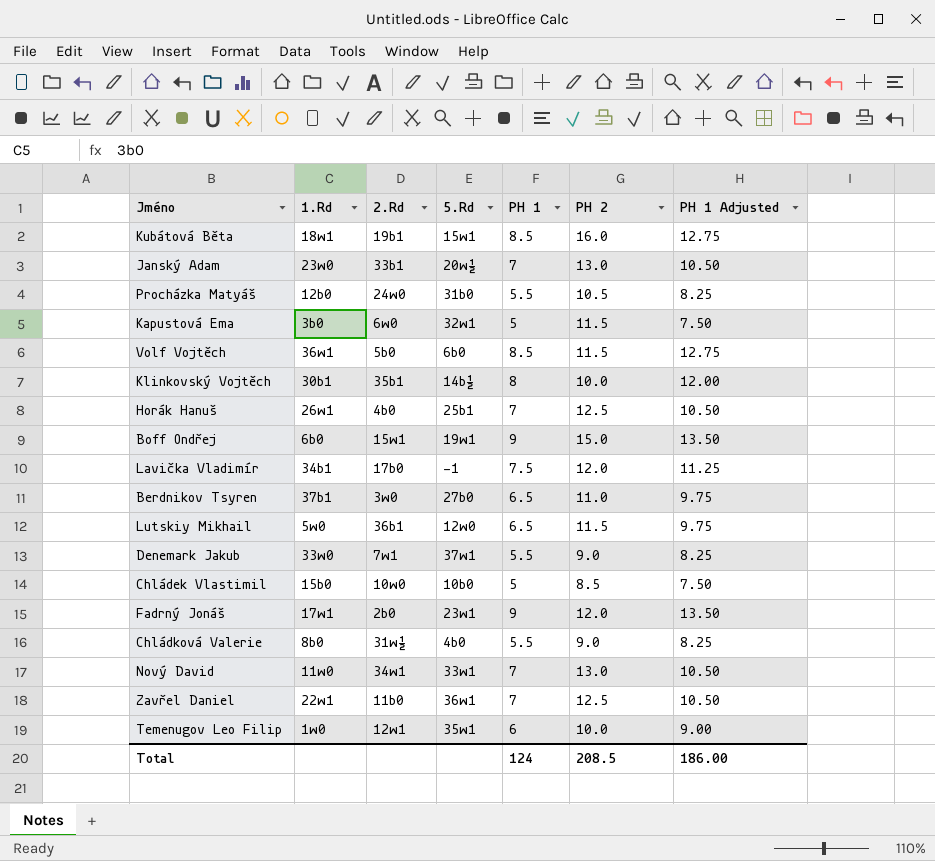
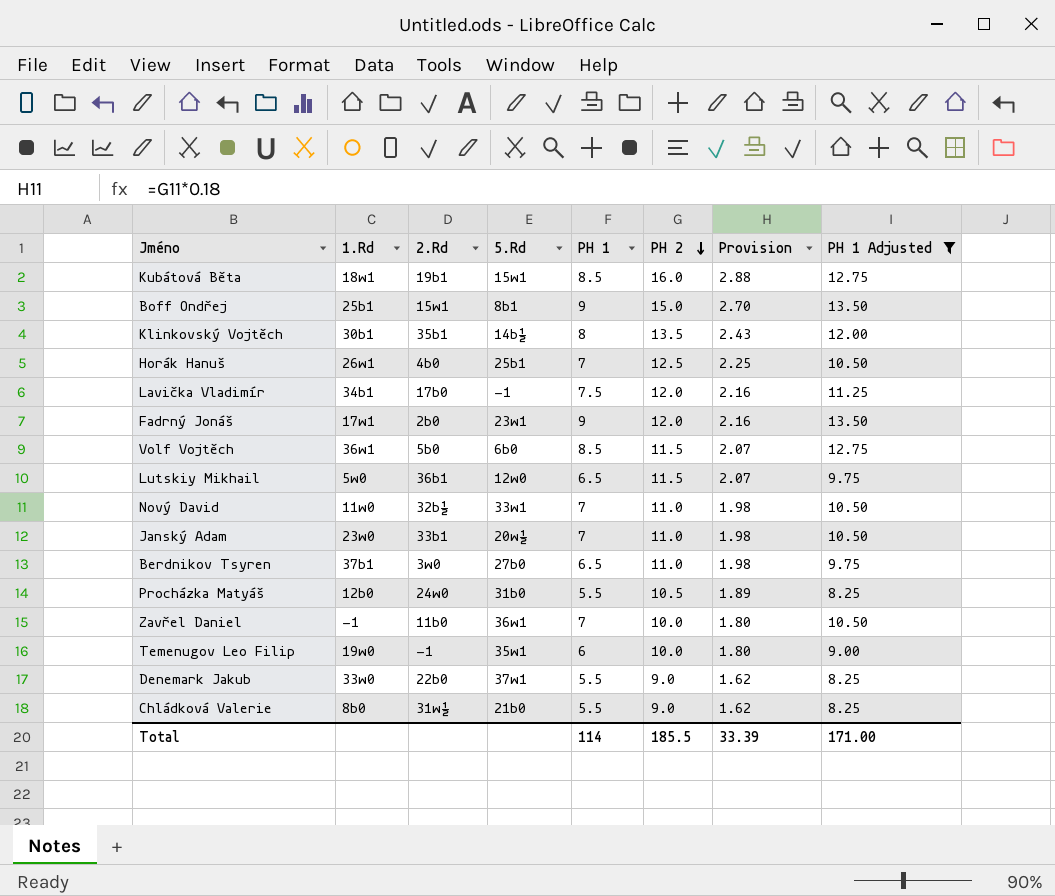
filter: none -> PH 1 Adjusted != 7.50
row order: none -> PH 2 descending
column Provision | formula: none -> [PH 2] * 0.18
Boff Ondřej | 1.Rd: 6b0 -> 25b1
Boff Ondřej | 5.Rd: 19w1 -> 8b1
Klinkovský Vojtěch | PH 2: 10.0 -> 13.5
Nový David | 2.Rd: 34w1 -> 32b½
Nový David | PH 2: 13.0 -> 11.0
Janský Adam | PH 2: 13.0 -> 11.0
Zavřel Daniel | 1.Rd: 22w1 -> -1
Zavřel Daniel | PH 2: 12.5 -> 10.0
Temenugov Leo Filip | 1.Rd: 1w0 -> 19w0
Temenugov Leo Filip | 2.Rd: 12w1 -> -1
Denemark Jakub | 2.Rd: 7w1 -> 22b0
Chládková Valerie | 5.Rd: 4b0 -> 21b0
Total | PH 1: 124 -> 114
Total | PH 2: 208.5 -> 185.5
Total | PH 1 Adjusted: 186.00 -> 171.00

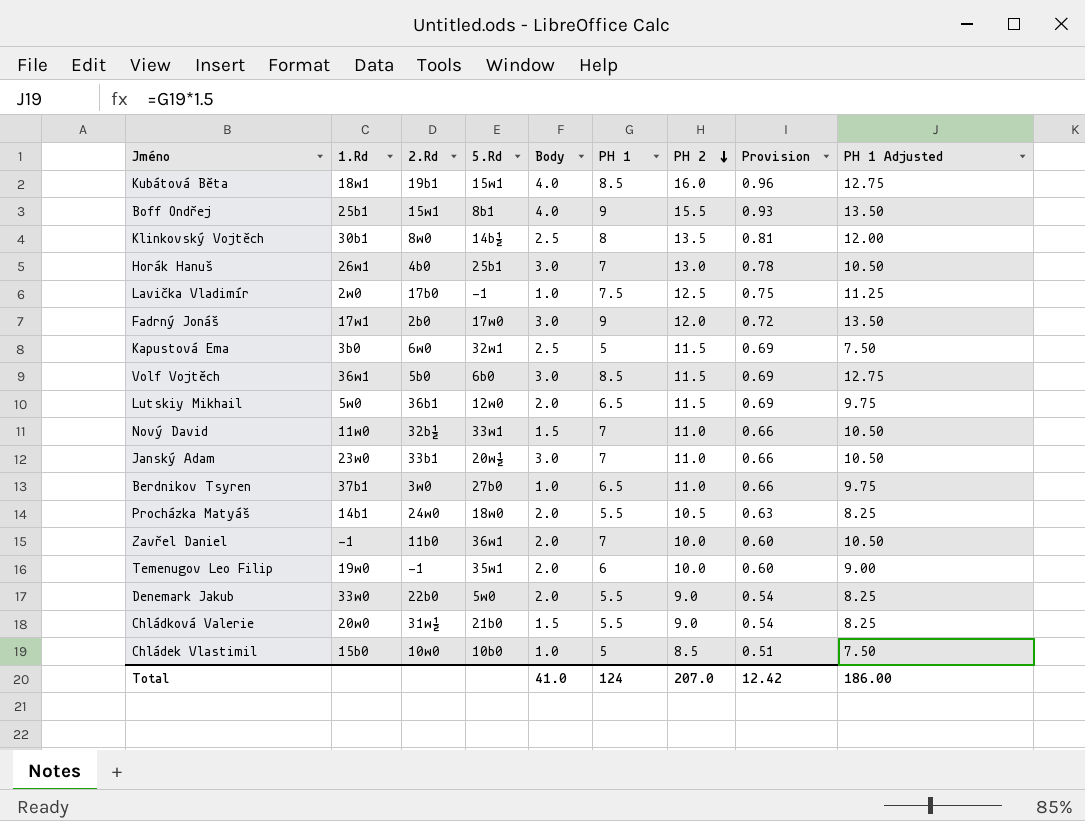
filter: PH 1 Adjusted != 7.50 -> none
column Body | position: none -> 5
column Provision | formula: [PH 2] * 0.18 -> [PH 2] * 0.06
Boff Ondřej | PH 2: 15.0 -> 15.5
Klinkovský Vojtěch | 2.Rd: 35b1 -> 8w0
Horák Hanuš | PH 2: 12.5 -> 13.0
Lavička Vladimír | 1.Rd: 34b1 -> 2w0
Lavička Vladimír | PH 2: 12.0 -> 12.5
Fadrný Jonáš | 5.Rd: 23w1 -> 17w0
Procházka Matyáš | 1.Rd: 12b0 -> 14b1
Procházka Matyáš | 5.Rd: 31b0 -> 18w0
Denemark Jakub | 5.Rd: 37w1 -> 5w0
Chládková Valerie | 1.Rd: 8b0 -> 20w0
Total | PH 1: 114 -> 124
Total | PH 2: 185.5 -> 207.0
Total | Provision: 33.39 -> 12.42
Total | PH 1 Adjusted: 171.00 -> 186.00

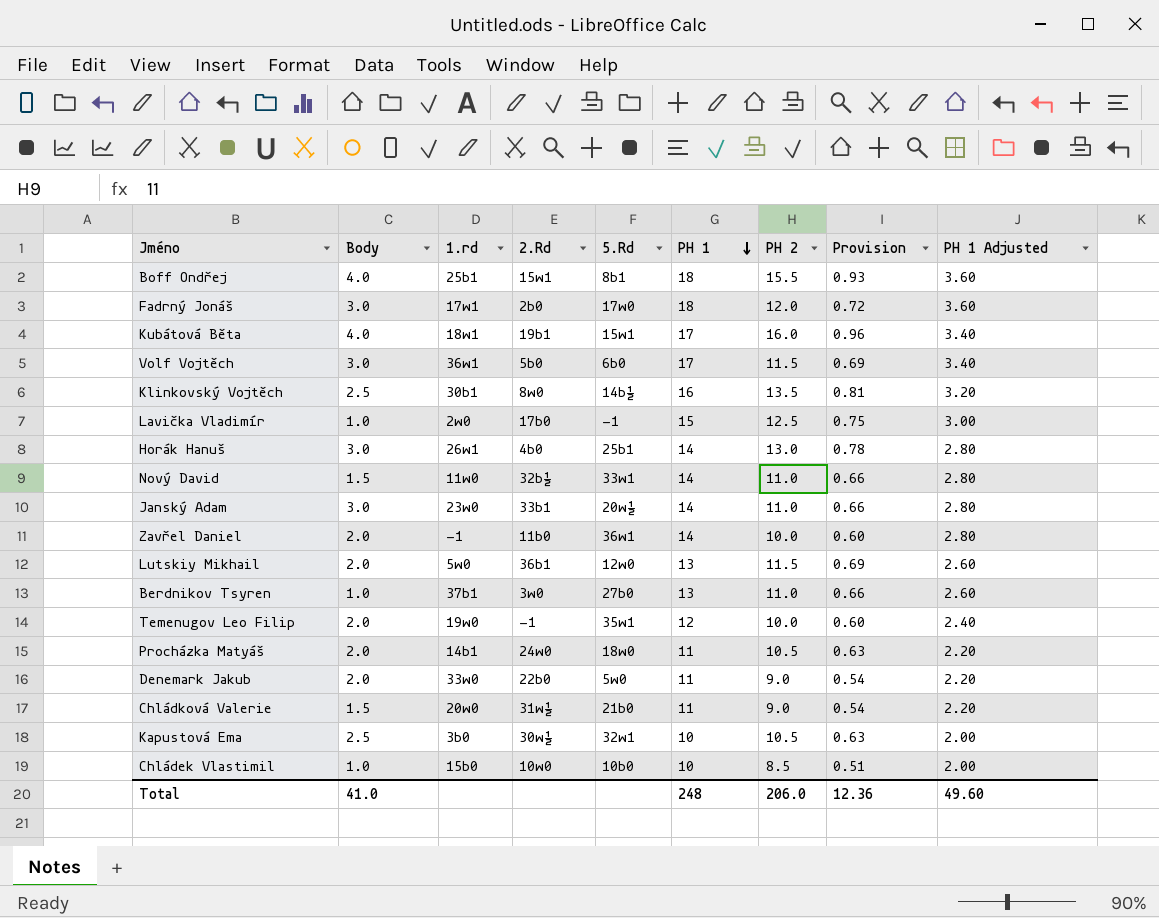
row order: PH 2 descending -> PH 1 descending
column Body | position: 5 -> 2
column name: 1.Rd -> 1.rd
column PH 1 Adjusted | formula: [PH 1] * 1.5 -> [PH 1] * 0.2
Boff Ondřej | PH 1: 9 -> 18
Fadrný Jonáš | PH 1: 9 -> 18
Kubátová Běta | PH 1: 8.5 -> 17
Volf Vojtěch | PH 1: 8.5 -> 17
Klinkovský Vojtěch | PH 1: 8 -> 16
Lavička Vladimír | PH 1: 7.5 -> 15
Horák Hanuš | PH 1: 7 -> 14
Nový David | PH 1: 7 -> 14
Janský Adam | PH 1: 7 -> 14
Zavřel Daniel | PH 1: 7 -> 14
Lutskiy Mikhail | PH 1: 6.5 -> 13
Berdnikov Tsyren | PH 1: 6.5 -> 13
Temenugov Leo Filip | PH 1: 6 -> 12
Procházka Matyáš | PH 1: 5.5 -> 11
Denemark Jakub | PH 1: 5.5 -> 11
Chládková Valerie | PH 1: 5.5 -> 11
Kapustová Ema | 2.Rd: 6w0 -> 30w½
Kapustová Ema | PH 1: 5 -> 10
Kapustová Ema | PH 2: 11.5 -> 10.5
Kapustová Ema | Provision: 0.69 -> 0.63
Chládek Vlastimil | PH 1: 5 -> 10
Total | PH 1: 124 -> 248
Total | PH 2: 207.0 -> 206.0
Total | Provision: 12.42 -> 12.36
Total | PH 1 Adjusted: 186.00 -> 49.60

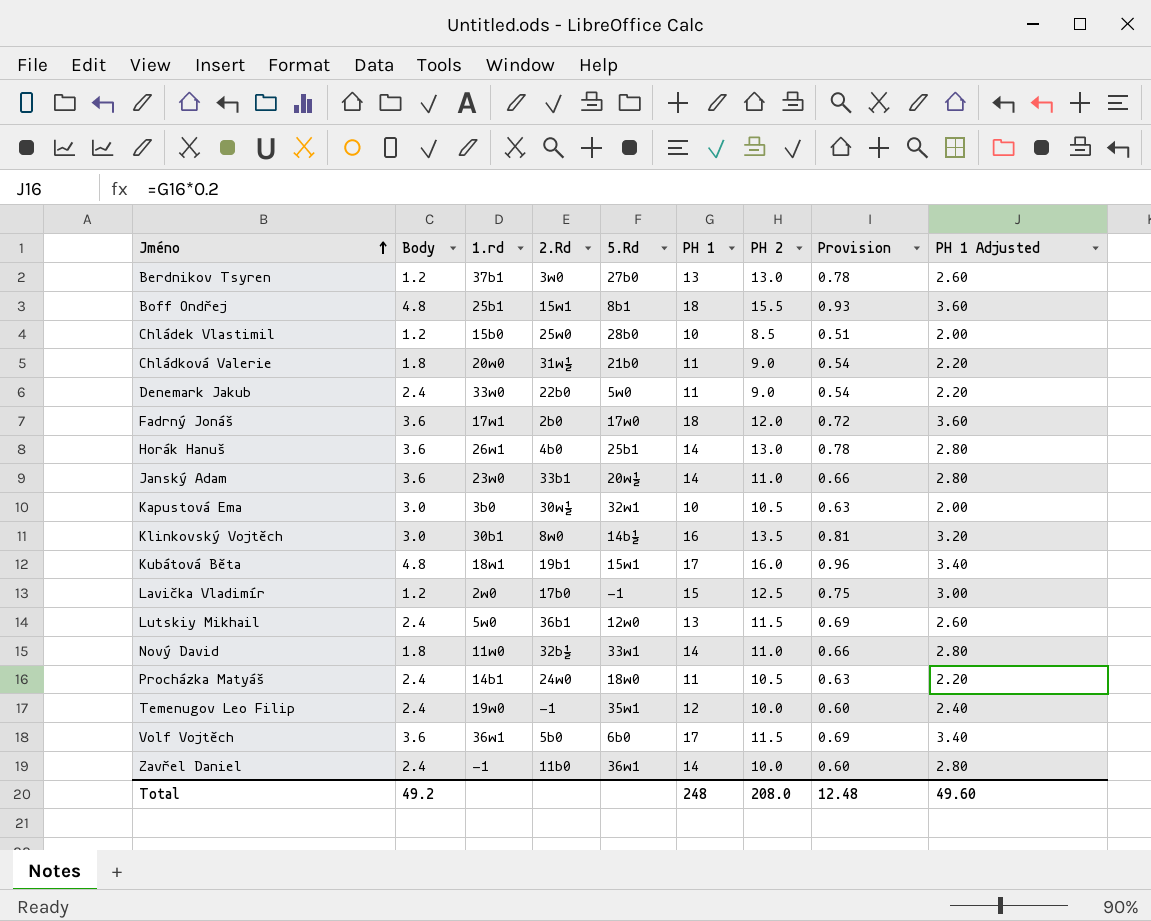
row order: PH 1 descending -> Jméno ascending
Berdnikov Tsyren | Body: 1.0 -> 1.2
Berdnikov Tsyren | PH 2: 11.0 -> 13.0
Berdnikov Tsyren | Provision: 0.66 -> 0.78
Boff Ondřej | Body: 4.0 -> 4.8
Chládek Vlastimil | Body: 1.0 -> 1.2
Chládek Vlastimil | 2.Rd: 10w0 -> 25w0
Chládek Vlastimil | 5.Rd: 10b0 -> 28b0
Chládková Valerie | Body: 1.5 -> 1.8
Denemark Jakub | Body: 2.0 -> 2.4
Fadrný Jonáš | Body: 3.0 -> 3.6
Horák Hanuš | Body: 3.0 -> 3.6
Janský Adam | Body: 3.0 -> 3.6
Kapustová Ema | Body: 2.5 -> 3.0
Klinkovský Vojtěch | Body: 2.5 -> 3.0
Kubátová Běta | Body: 4.0 -> 4.8
Lavička Vladimír | Body: 1.0 -> 1.2
Lutskiy Mikhail | Body: 2.0 -> 2.4
Nový David | Body: 1.5 -> 1.8
Procházka Matyáš | Body: 2.0 -> 2.4
Temenugov Leo Filip | Body: 2.0 -> 2.4
Volf Vojtěch | Body: 3.0 -> 3.6
Zavřel Daniel | Body: 2.0 -> 2.4
Total | Body: 41.0 -> 49.2
Total | PH 2: 206.0 -> 208.0
Total | Provision: 12.36 -> 12.48

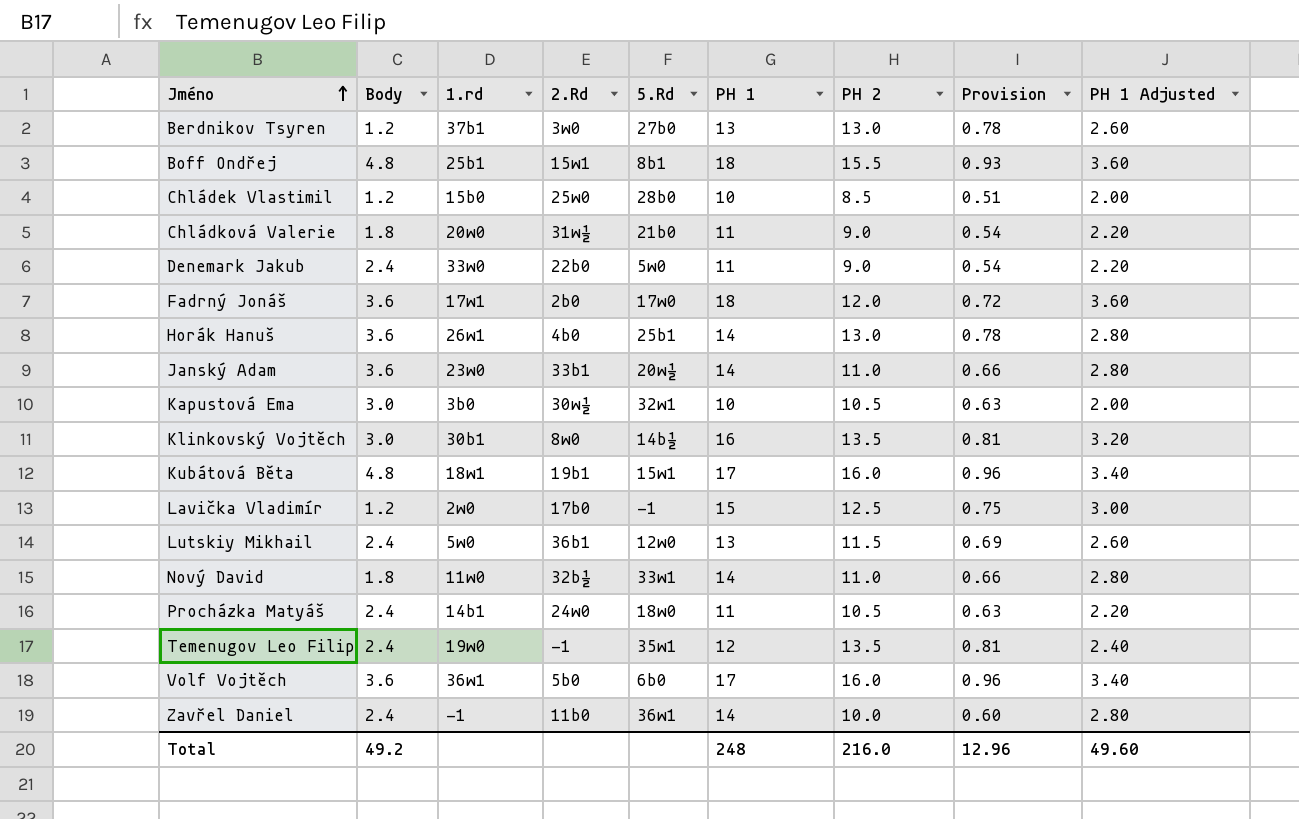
Temenugov Leo Filip | PH 2: 10.0 -> 13.5
Temenugov Leo Filip | Provision: 0.60 -> 0.81
Volf Vojtěch | PH 2: 11.5 -> 16.0
Volf Vojtěch | Provision: 0.69 -> 0.96
Total | PH 2: 208.0 -> 216.0
Total | Provision: 12.48 -> 12.96

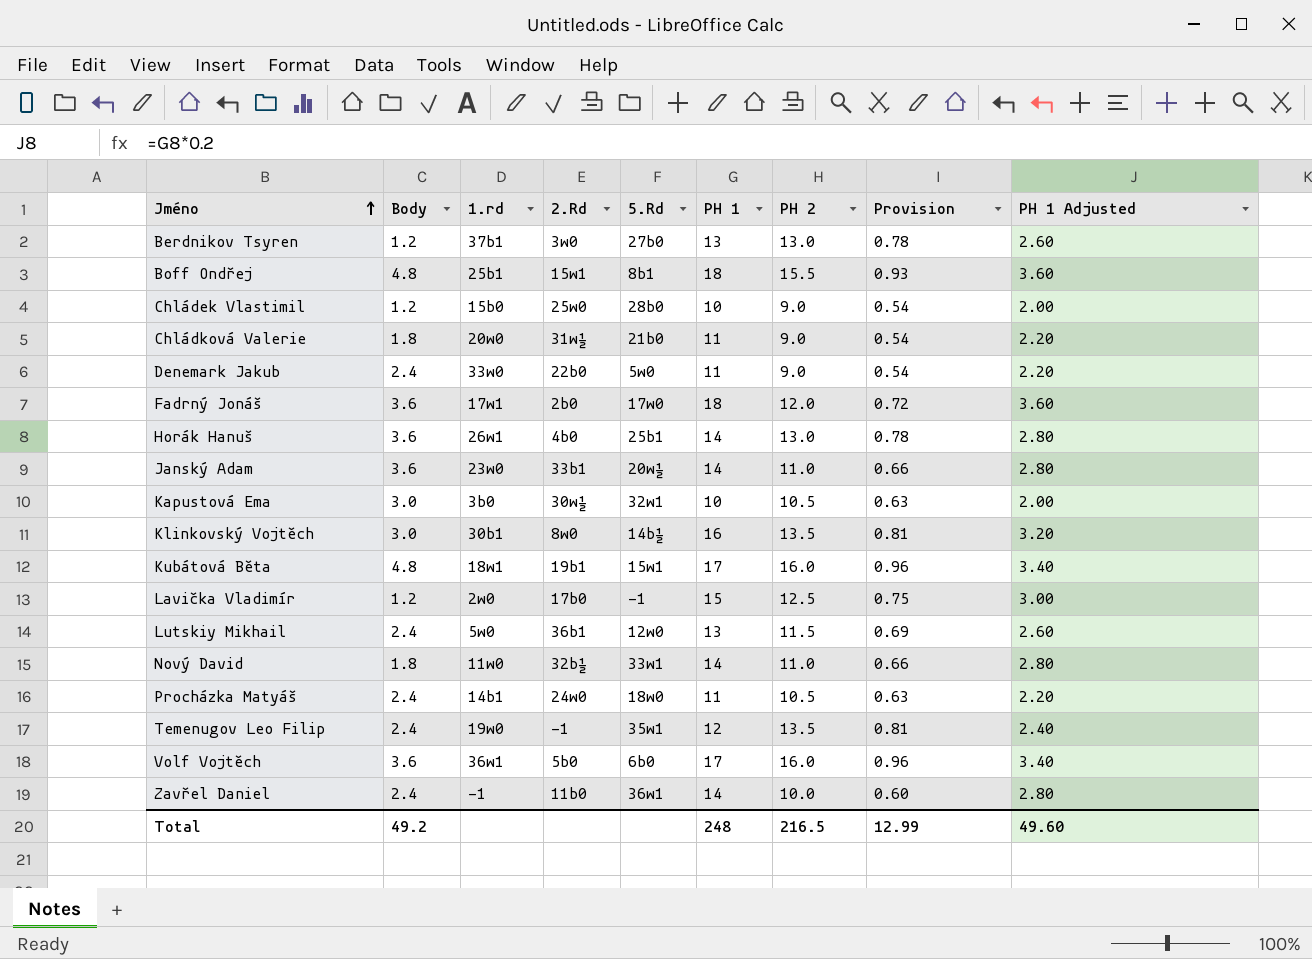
Chládek Vlastimil | PH 2: 8.5 -> 9.0
Chládek Vlastimil | Provision: 0.51 -> 0.54
Total | PH 2: 216.0 -> 216.5
Total | Provision: 12.96 -> 12.99

